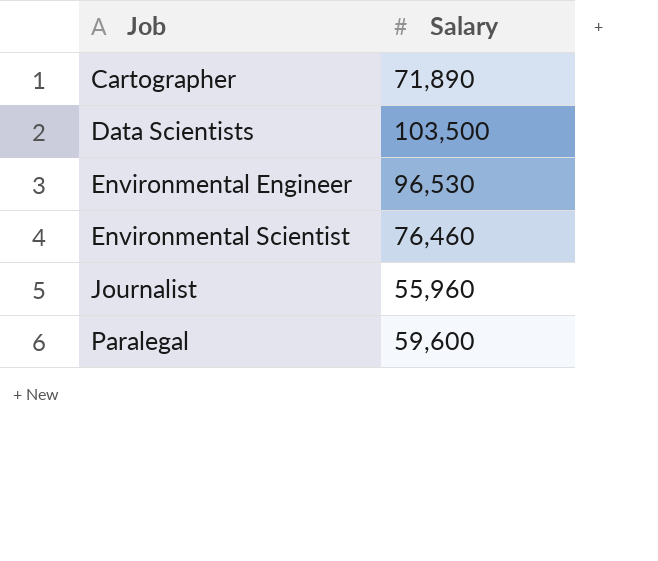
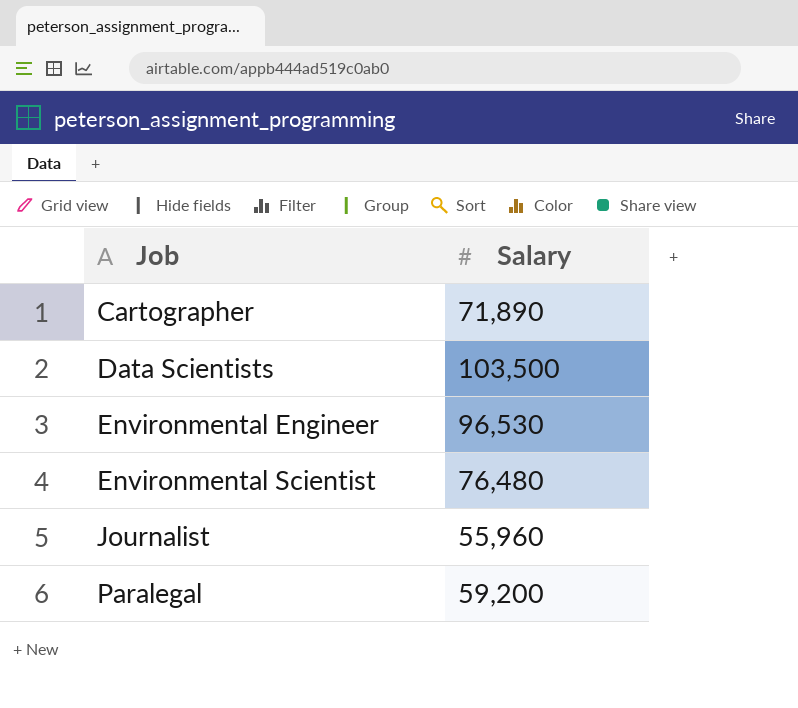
Environmental Scientist | Salary: 76,460 -> 76,480
Paralegal | Salary: 59,600 -> 59,200

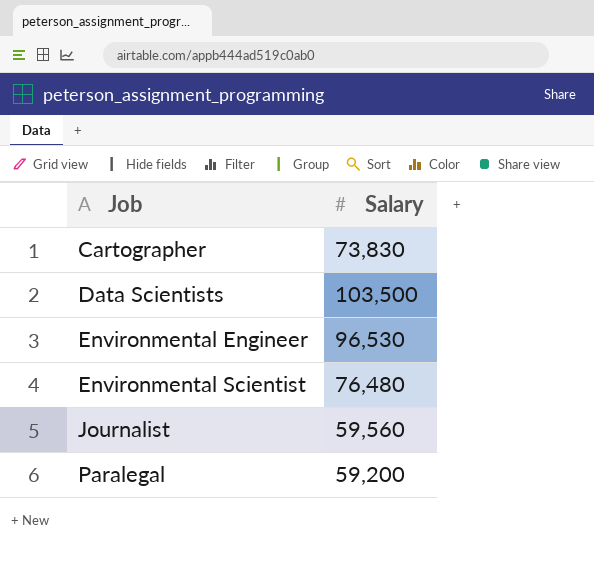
Cartographer | Salary: 71,890 -> 73,830
Journalist | Salary: 55,960 -> 59,560

